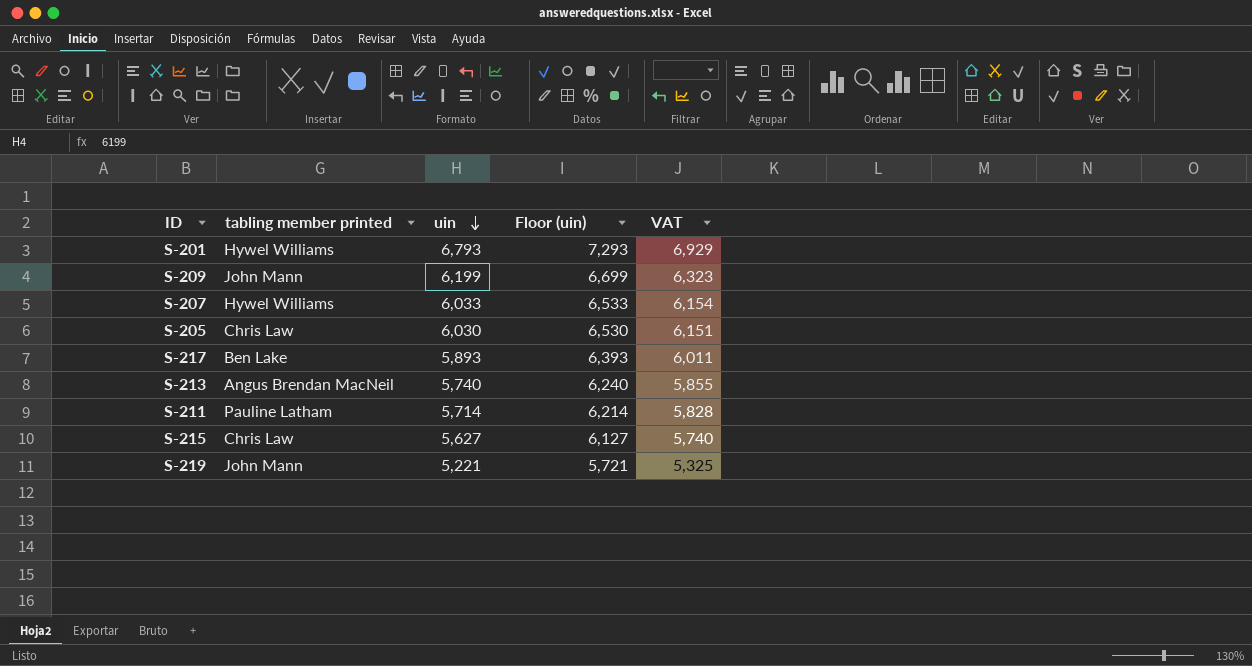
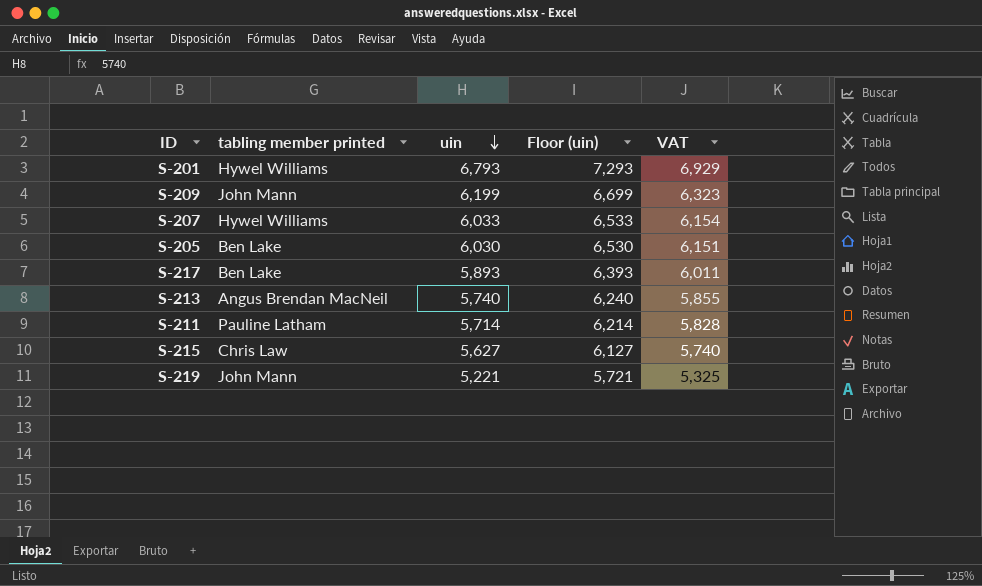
S-205 | tabling member printed: Chris Law -> Ben Lake

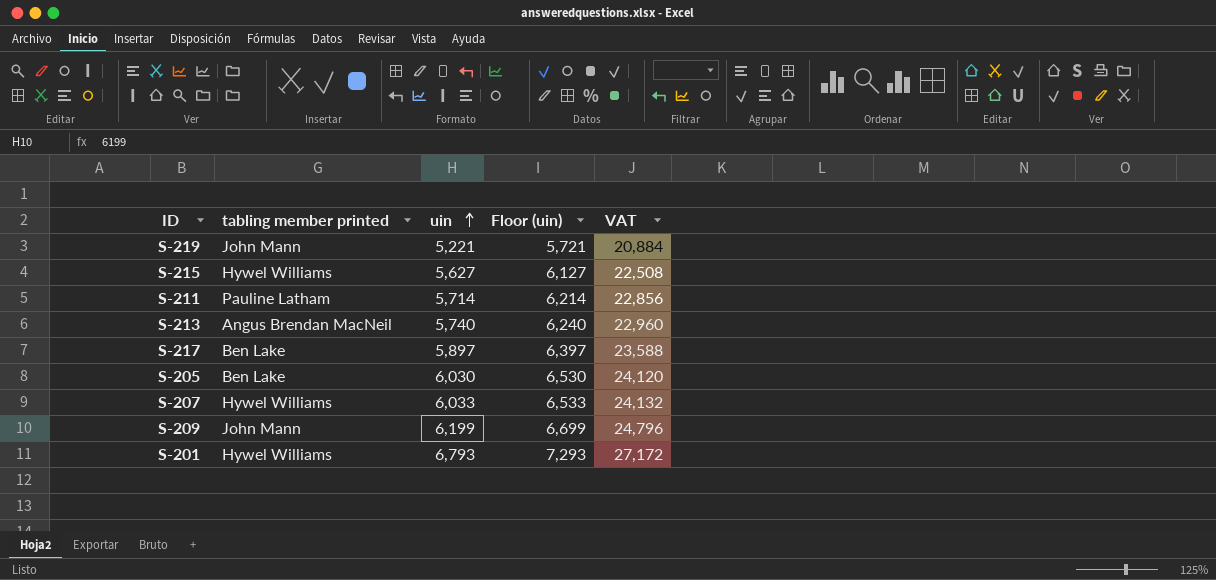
row order: uin descending -> uin ascending
column VAT | formula: [uin] * 1.02 -> [uin] * 4
S-215 | tabling member printed: Chris Law -> Hywel Williams
S-217 | uin: 5,893 -> 5,897
S-217 | Floor (uin): 6,393 -> 6,397

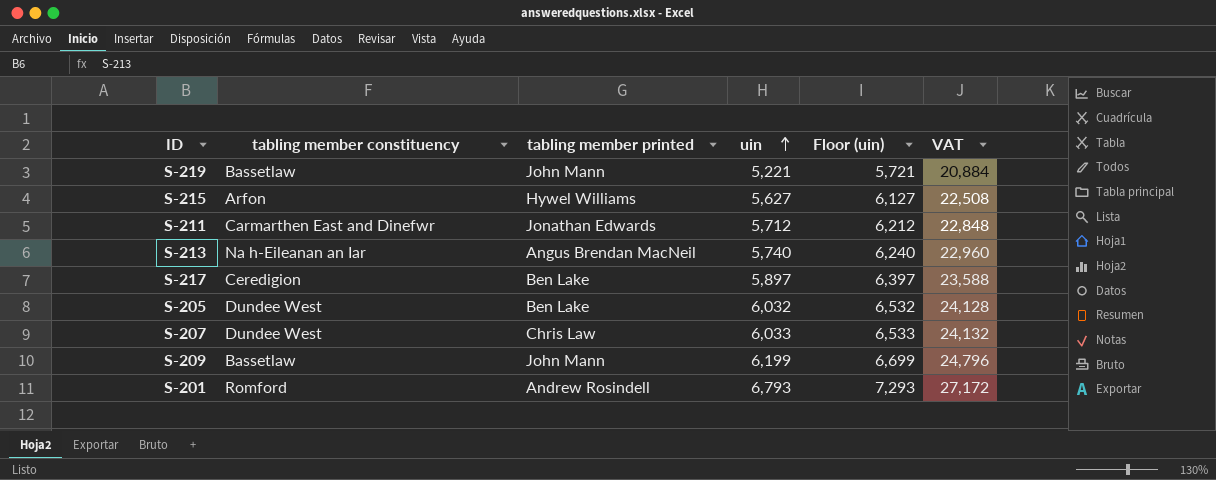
column tabling member constituency | position: none -> 2
S-211 | tabling member printed: Pauline Latham -> Jonathan Edwards
S-211 | uin: 5,714 -> 5,712
S-211 | Floor (uin): 6,214 -> 6,212
S-211 | VAT: 22,856 -> 22,848
S-205 | uin: 6,030 -> 6,032
S-205 | Floor (uin): 6,530 -> 6,532
S-205 | VAT: 24,120 -> 24,128
S-207 | tabling member printed: Hywel Williams -> Chris Law
S-201 | tabling member printed: Hywel Williams -> Andrew Rosindell

